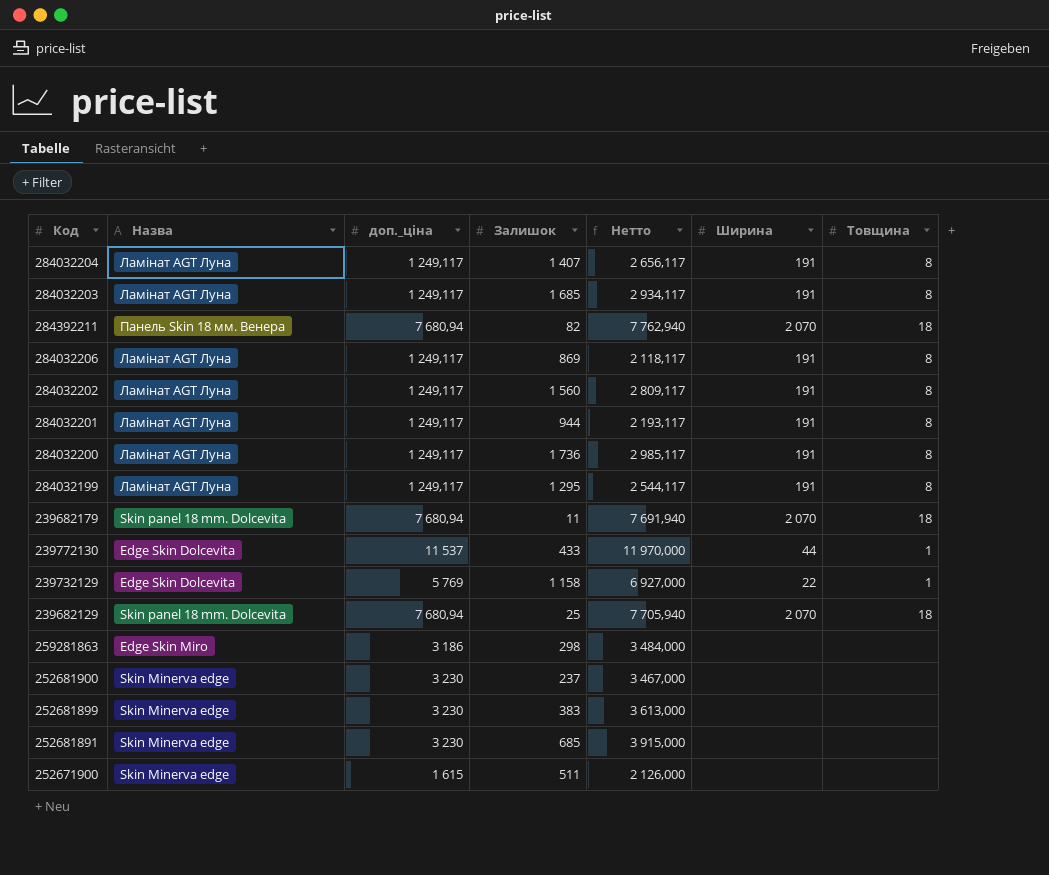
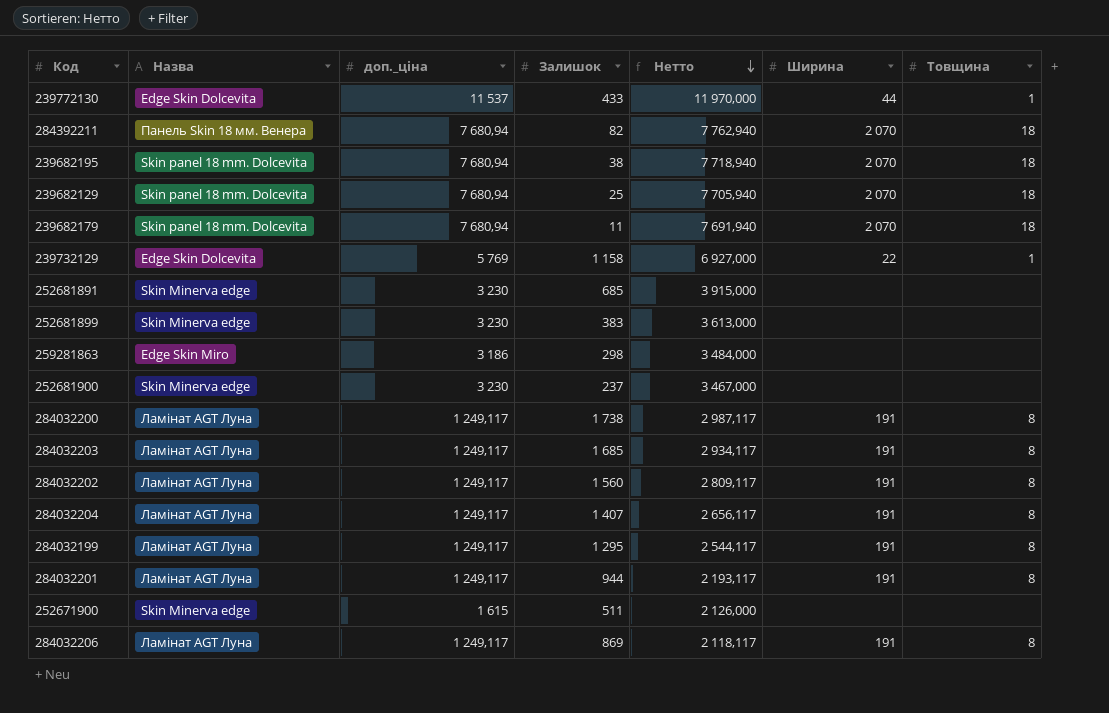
row order: none -> Нетто descending
row 239682195: none -> Skin panel 18 mm. Dolcevita | 7 680,94 | 38 | 7 718,940 | 2 070 | 18
284032200 | Залишок: 1 736 -> 1 738
284032200 | Нетто: 2 985,117 -> 2 987,117

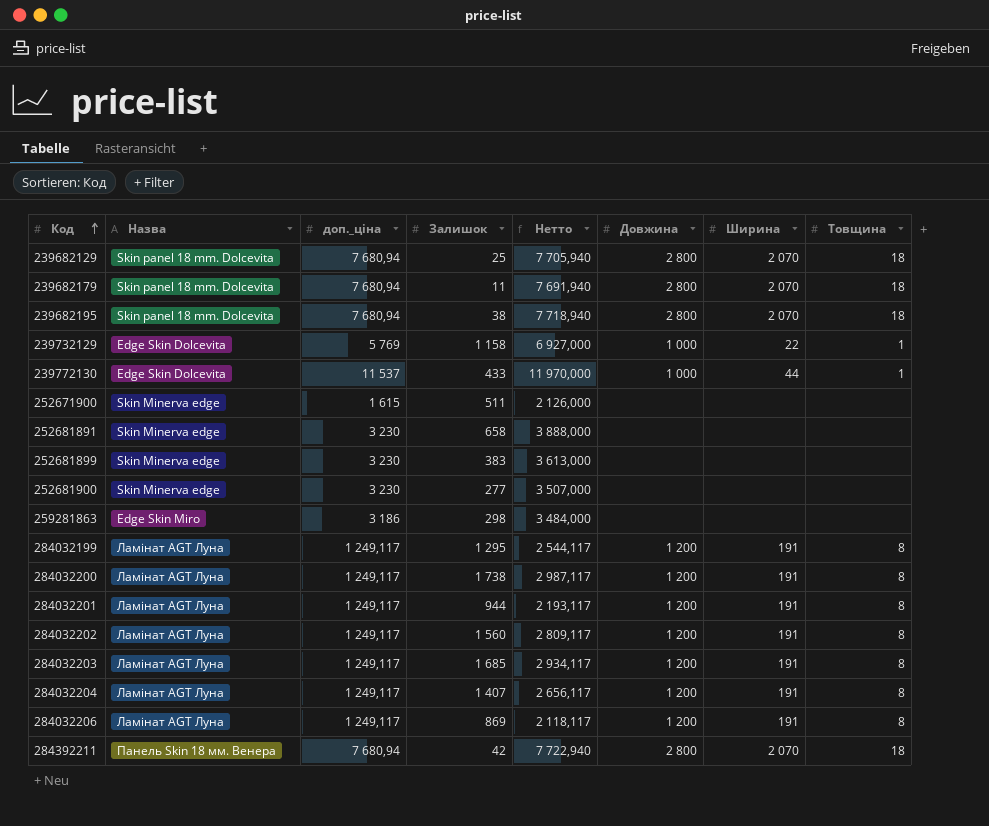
row order: Нетто descending -> Код ascending
column Довжина | position: none -> 6
252681891 | Залишок: 685 -> 658
252681891 | Нетто: 3 915,000 -> 3 888,000
252681900 | Залишок: 237 -> 277
252681900 | Нетто: 3 467,000 -> 3 507,000
284392211 | Залишок: 82 -> 42
284392211 | Нетто: 7 762,940 -> 7 722,940

